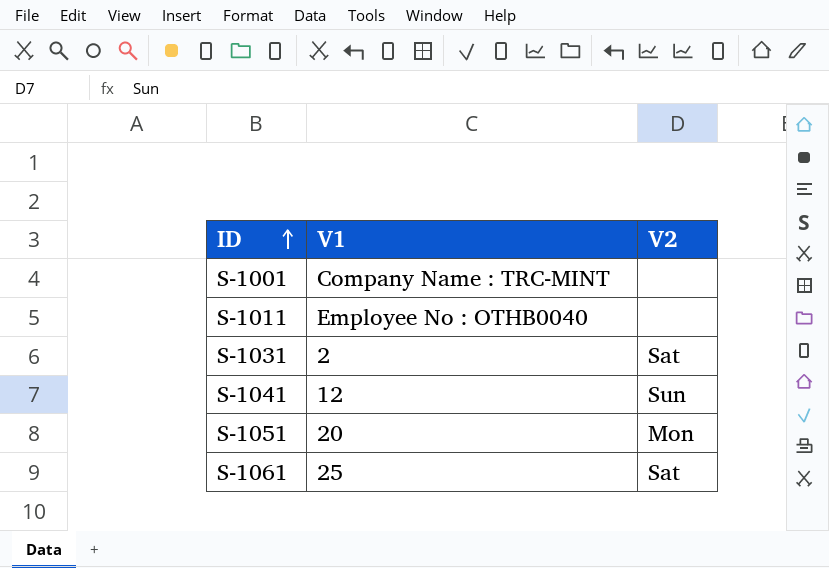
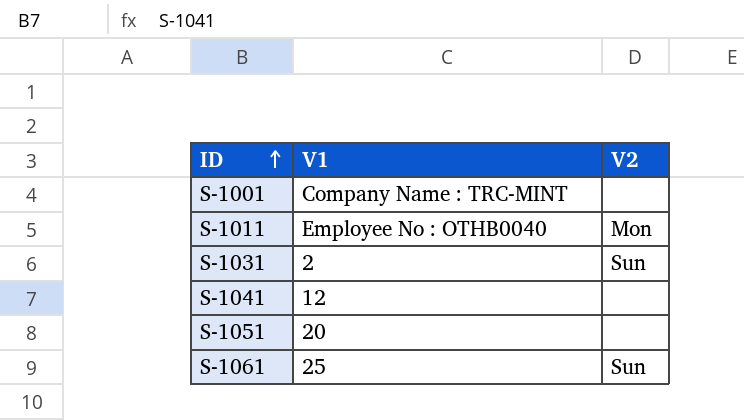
S-1011 | V2: none -> Mon
S-1031 | V2: Sat -> Sun
S-1041 | V2: Sun -> none
S-1051 | V2: Mon -> none
S-1061 | V2: Sat -> Sun

